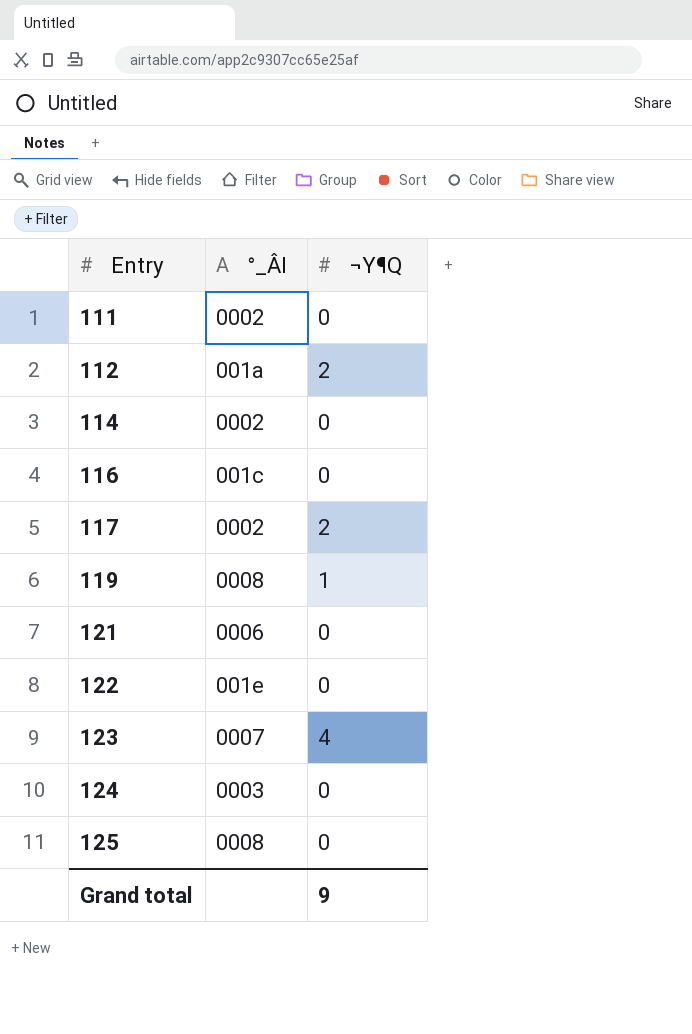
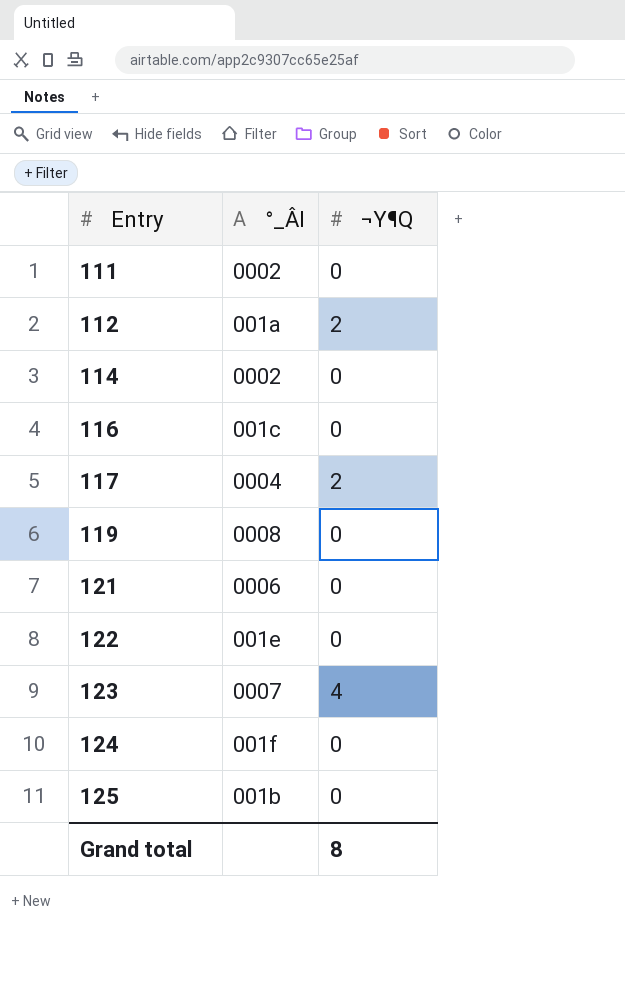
117 | °_ÂI: 0002 -> 0004
119 | ¬Y¶Q: 1 -> 0
124 | °_ÂI: 0003 -> 001f
125 | °_ÂI: 0008 -> 001b
Grand total | ¬Y¶Q: 9 -> 8

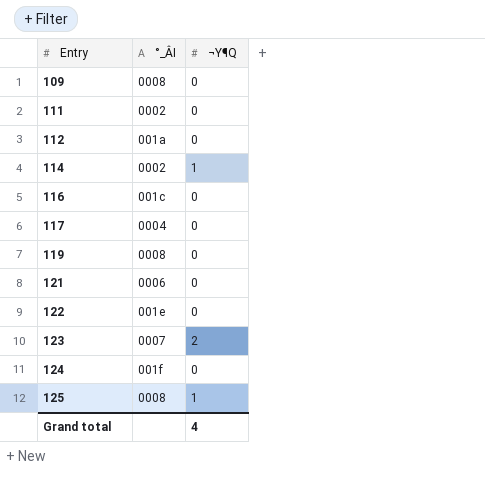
row 109: none -> 0008 | 0
112 | ¬Y¶Q: 2 -> 0
114 | ¬Y¶Q: 0 -> 1
117 | ¬Y¶Q: 2 -> 0
123 | ¬Y¶Q: 4 -> 2
125 | °_ÂI: 001b -> 0008
125 | ¬Y¶Q: 0 -> 1
Grand total | ¬Y¶Q: 8 -> 4

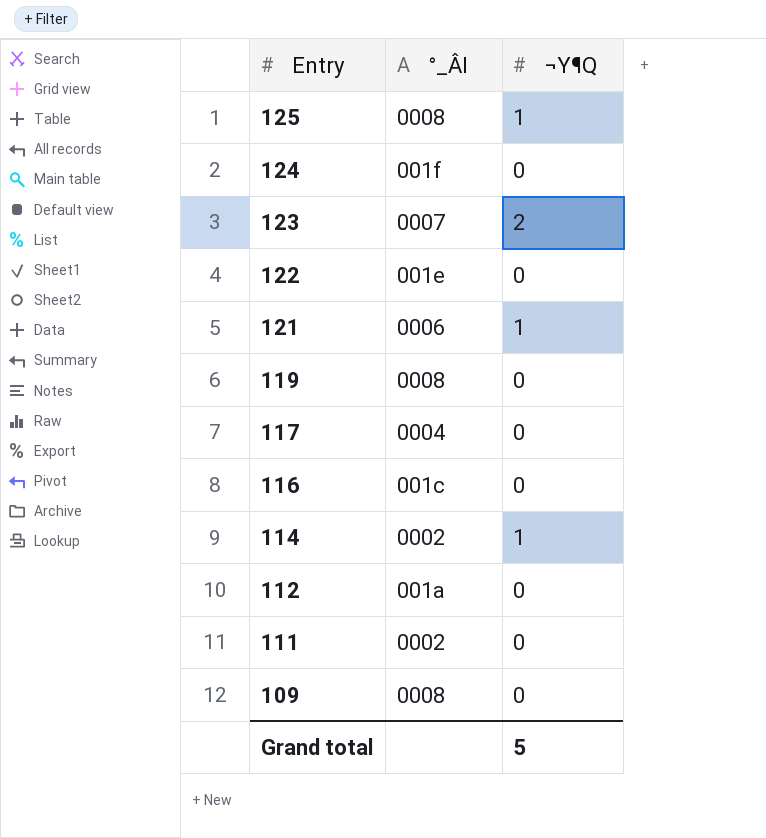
row order: Entry ascending -> Entry descending
121 | ¬Y¶Q: 0 -> 1
Grand total | ¬Y¶Q: 4 -> 5

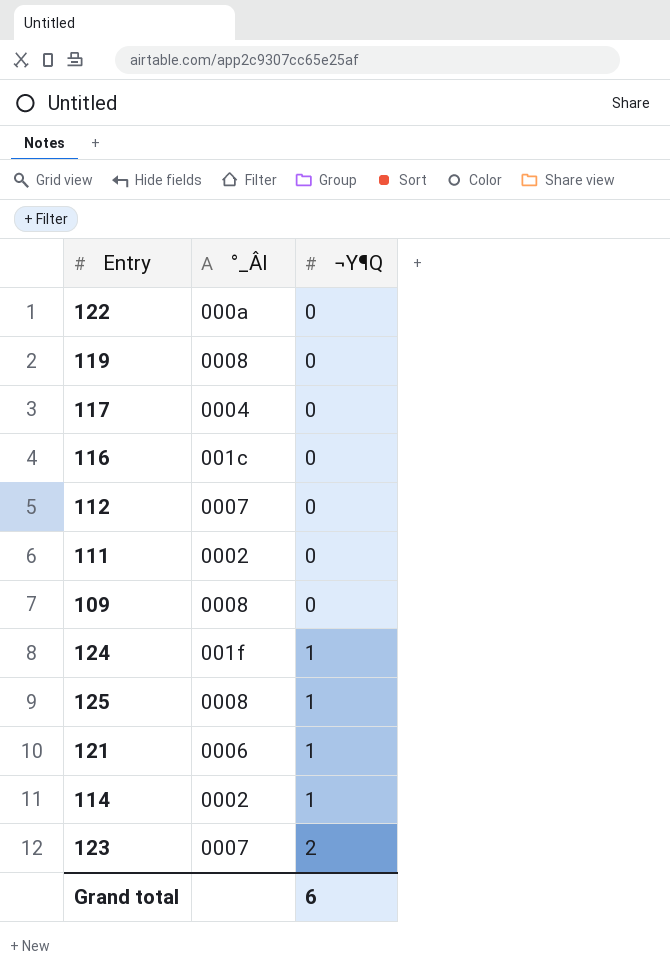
row order: Entry descending -> ¬Y¶Q ascending
122 | °_ÂI: 001e -> 000a
112 | °_ÂI: 001a -> 0007
124 | ¬Y¶Q: 0 -> 1
Grand total | ¬Y¶Q: 5 -> 6

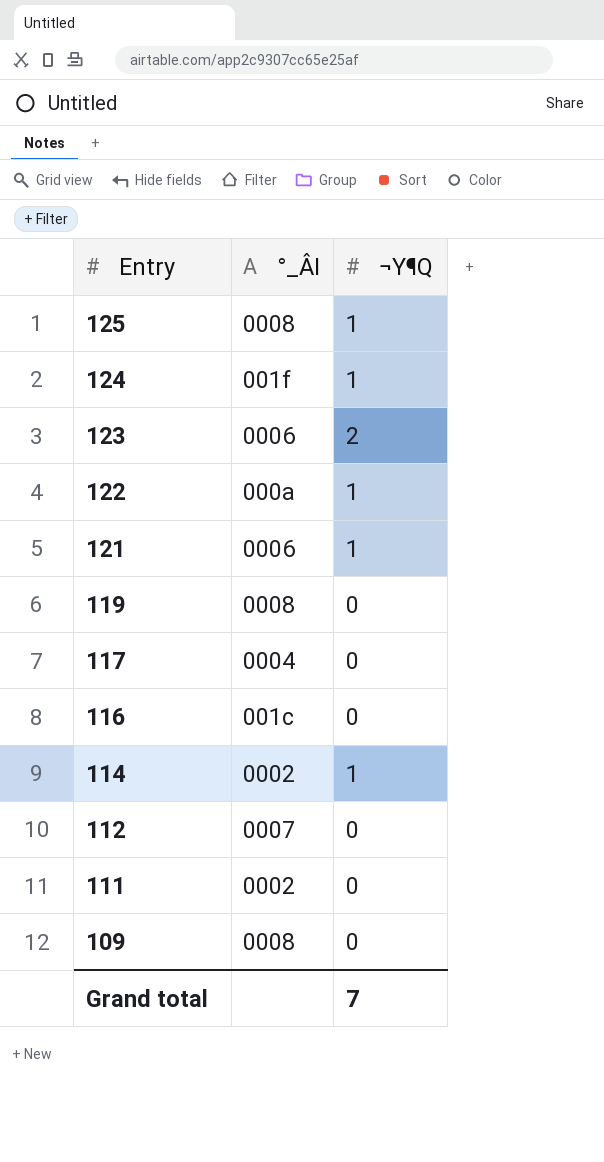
row order: ¬Y¶Q ascending -> Entry descending
123 | °_ÂI: 0007 -> 0006
122 | ¬Y¶Q: 0 -> 1
Grand total | ¬Y¶Q: 6 -> 7

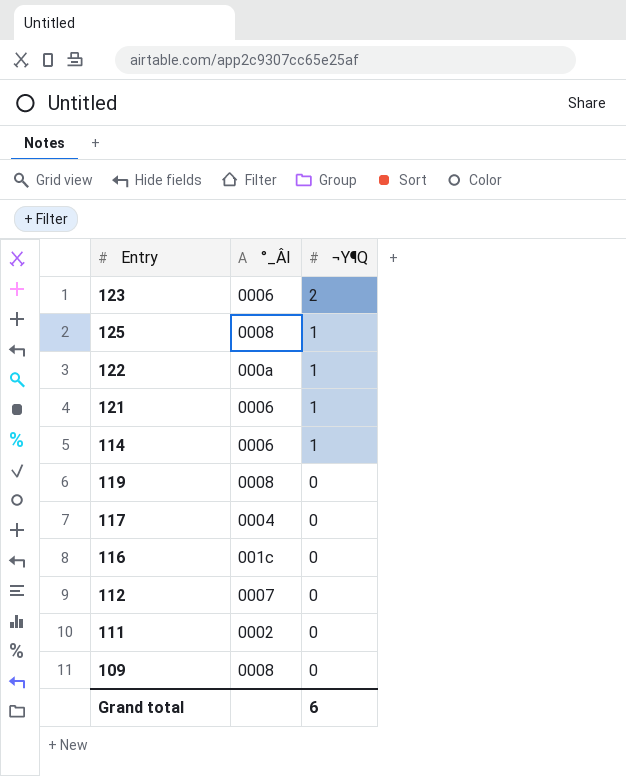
row order: Entry descending -> ¬Y¶Q descending
row 124: 001f | 1 -> none
114 | °_ÂI: 0002 -> 0006
Grand total | ¬Y¶Q: 7 -> 6

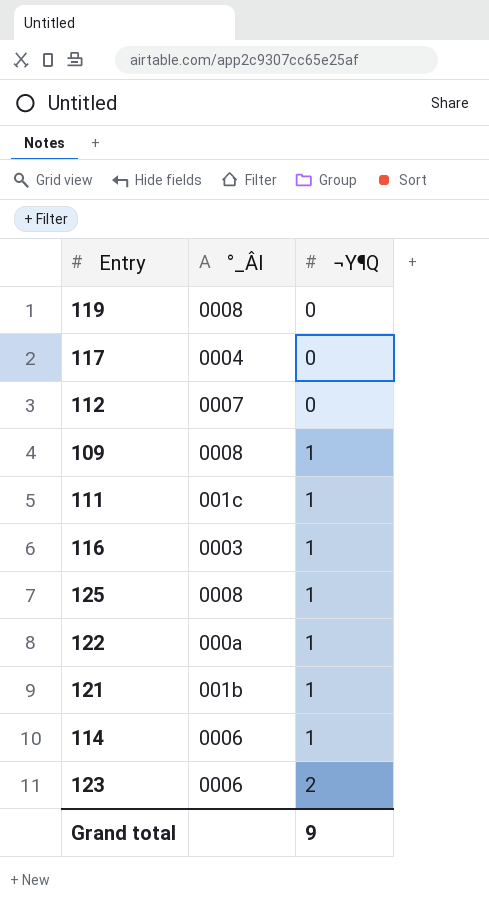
row order: ¬Y¶Q descending -> ¬Y¶Q ascending
109 | ¬Y¶Q: 0 -> 1
111 | °_ÂI: 0002 -> 001c
111 | ¬Y¶Q: 0 -> 1
116 | °_ÂI: 001c -> 0003
116 | ¬Y¶Q: 0 -> 1
121 | °_ÂI: 0006 -> 001b
Grand total | ¬Y¶Q: 6 -> 9

